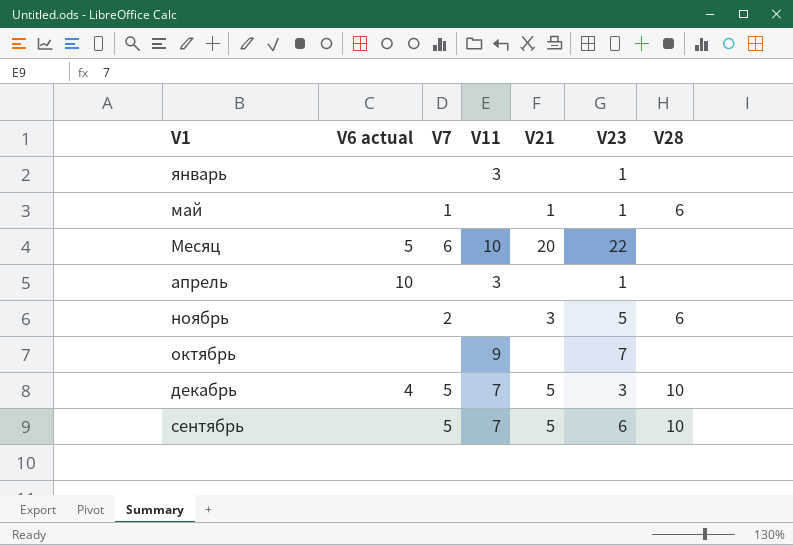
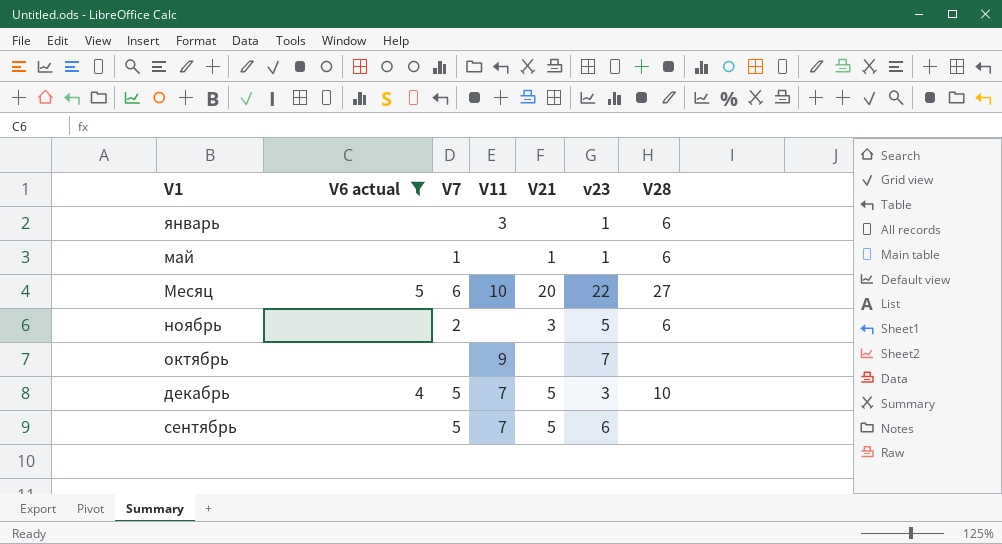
filter: none -> V6 actual != 10
column name: V23 -> v23
январь | V28: none -> 6
Месяц | V28: none -> 27
сентябрь | V28: 10 -> none

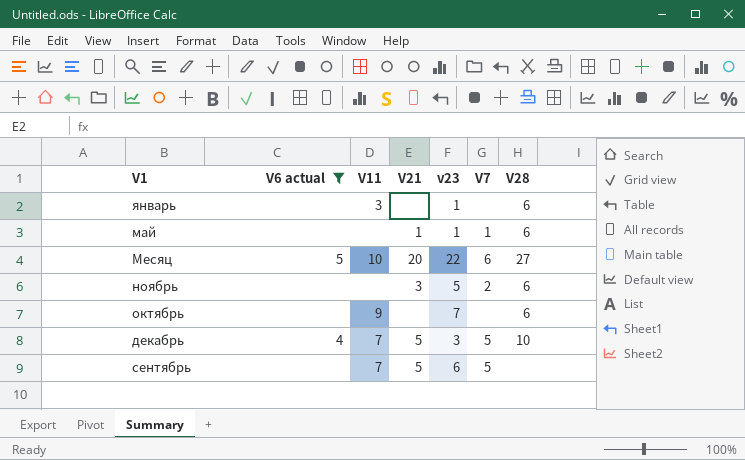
column V7 | position: 3 -> 6
октябрь | V28: none -> 6

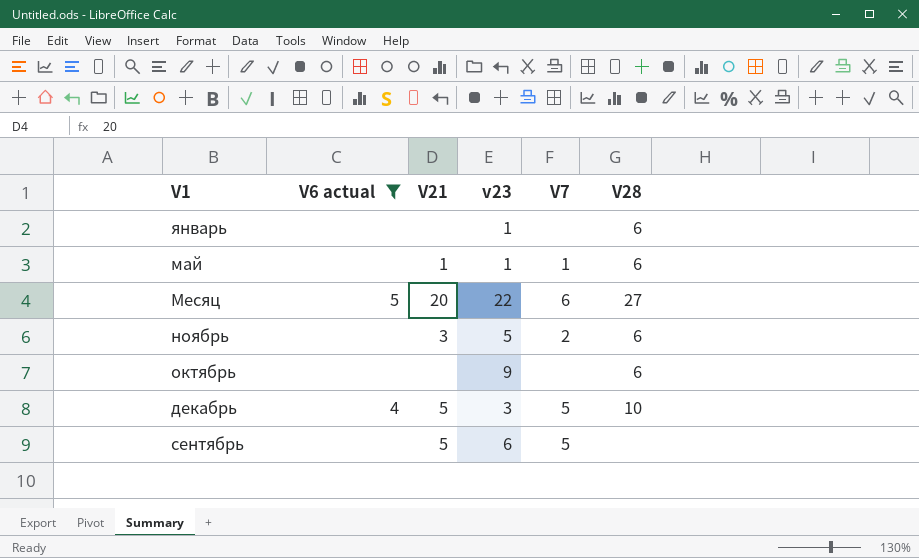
column V11 | position: 3 -> none
октябрь | v23: 7 -> 9

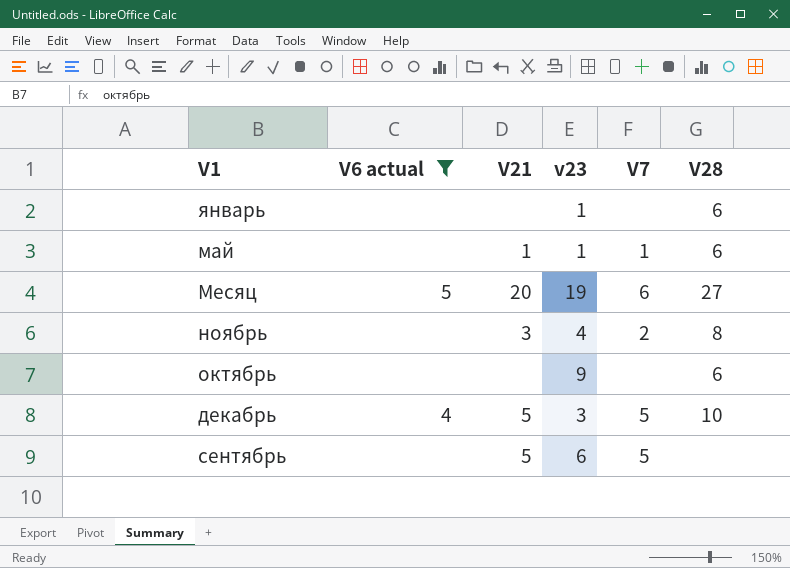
Месяц | v23: 22 -> 19
ноябрь | v23: 5 -> 4
ноябрь | V28: 6 -> 8

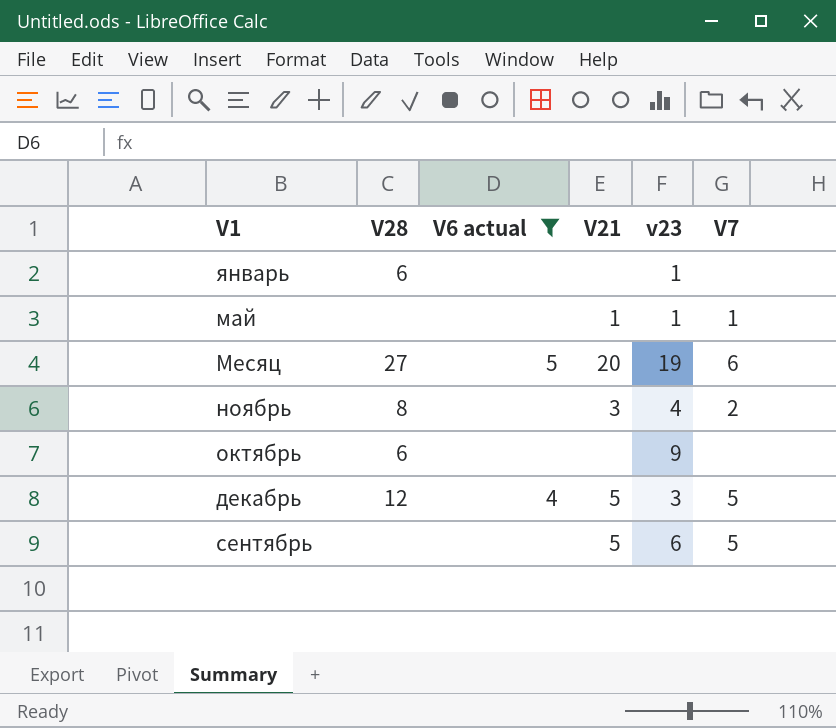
column V28 | position: 6 -> 2
май | V28: 6 -> none
декабрь | V28: 10 -> 12

